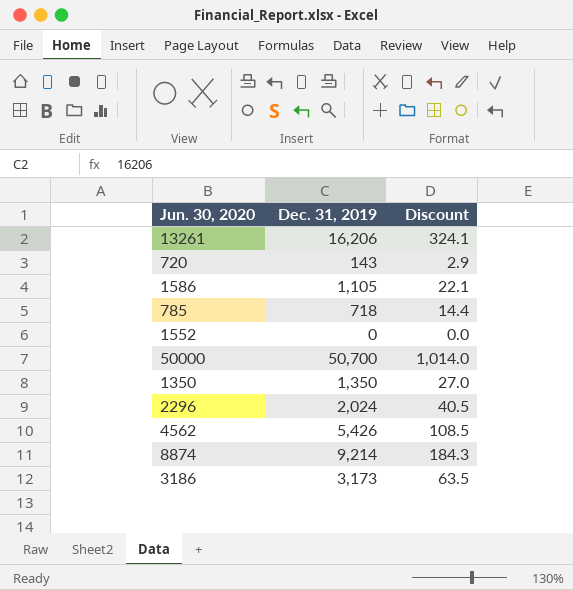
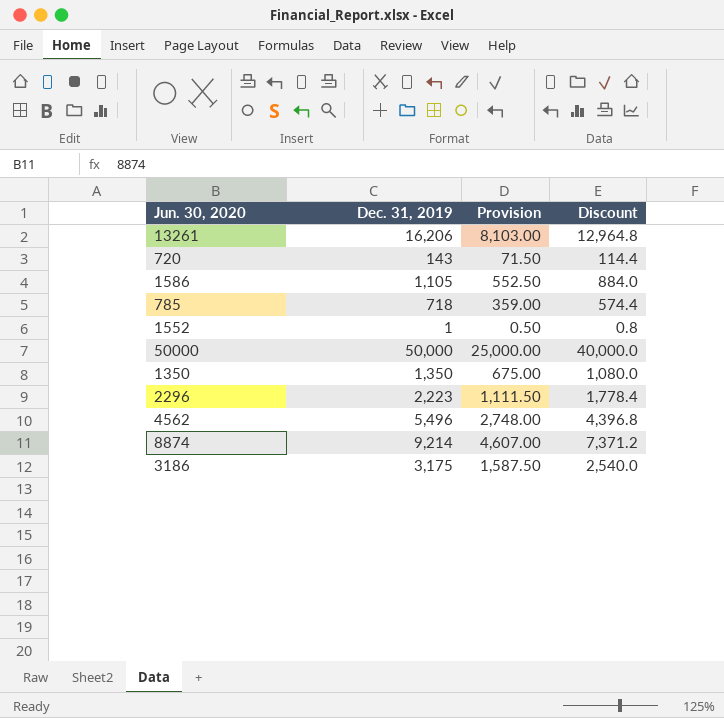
column Provision | formula: none -> [Dec. 31, 2019] * 0.5
column Discount | formula: [Dec. 31, 2019] * 0.02 -> [Dec. 31, 2019] * 0.8
1552 | Dec. 31, 2019: 0 -> 1
50000 | Dec. 31, 2019: 50,700 -> 50,000
2296 | Dec. 31, 2019: 2,024 -> 2,223
4562 | Dec. 31, 2019: 5,426 -> 5,496
3186 | Dec. 31, 2019: 3,173 -> 3,175

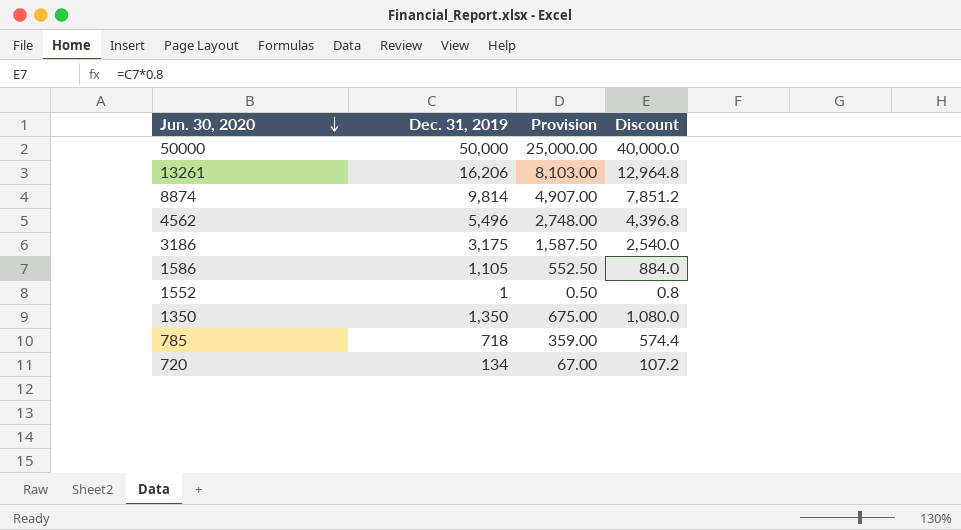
row order: none -> Jun. 30, 2020 descending
row 2296: 2,223 | 1,111.50 | 1,778.4 -> none
8874 | Dec. 31, 2019: 9,214 -> 9,814
8874 | Provision: 4,607.00 -> 4,907.00
8874 | Discount: 7,371.2 -> 7,851.2
720 | Dec. 31, 2019: 143 -> 134
720 | Provision: 71.50 -> 67.00
720 | Discount: 114.4 -> 107.2

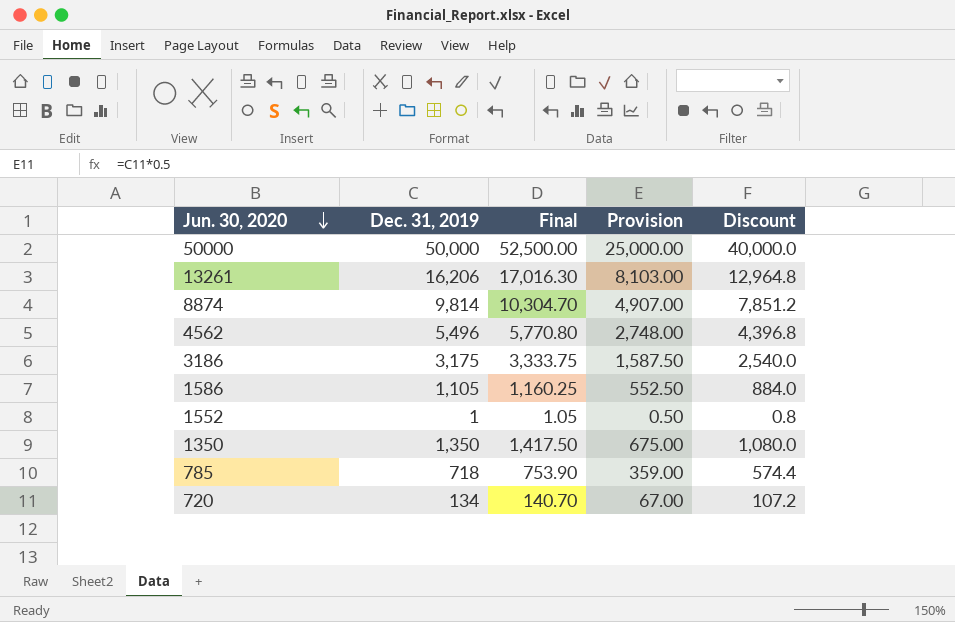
column Final | formula: none -> [Dec. 31, 2019] * 1.05

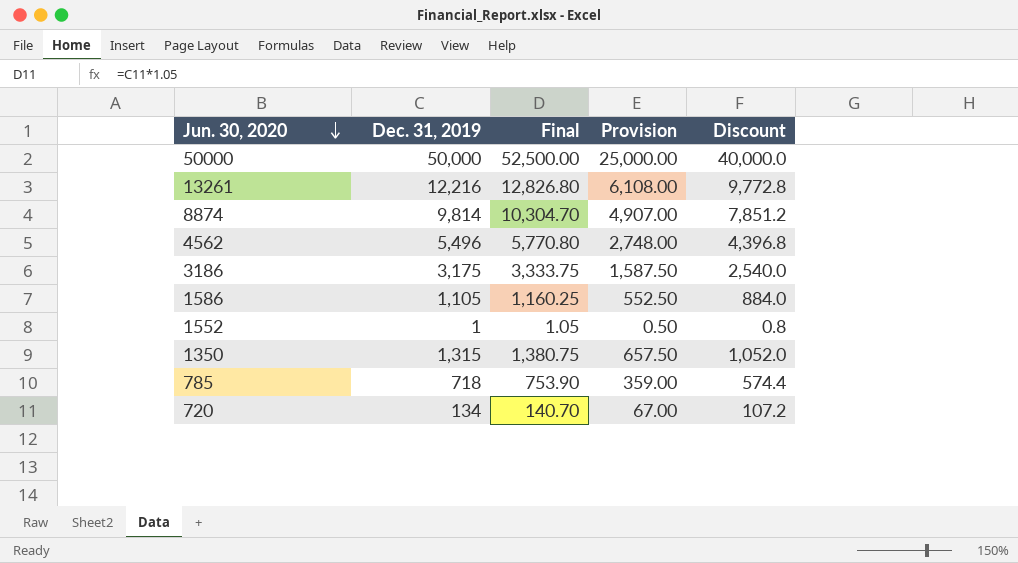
13261 | Dec. 31, 2019: 16,206 -> 12,216
13261 | Final: 17,016.30 -> 12,826.80
13261 | Provision: 8,103.00 -> 6,108.00
13261 | Discount: 12,964.8 -> 9,772.8
1350 | Dec. 31, 2019: 1,350 -> 1,315
1350 | Final: 1,417.50 -> 1,380.75
1350 | Provision: 675.00 -> 657.50
1350 | Discount: 1,080.0 -> 1,052.0

